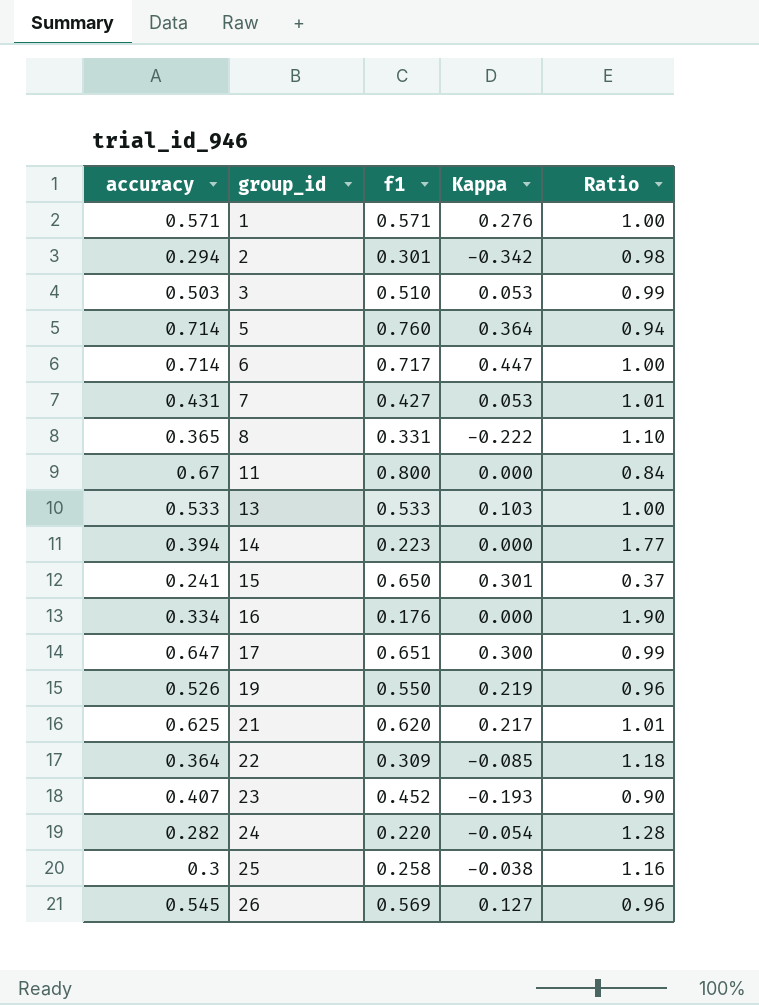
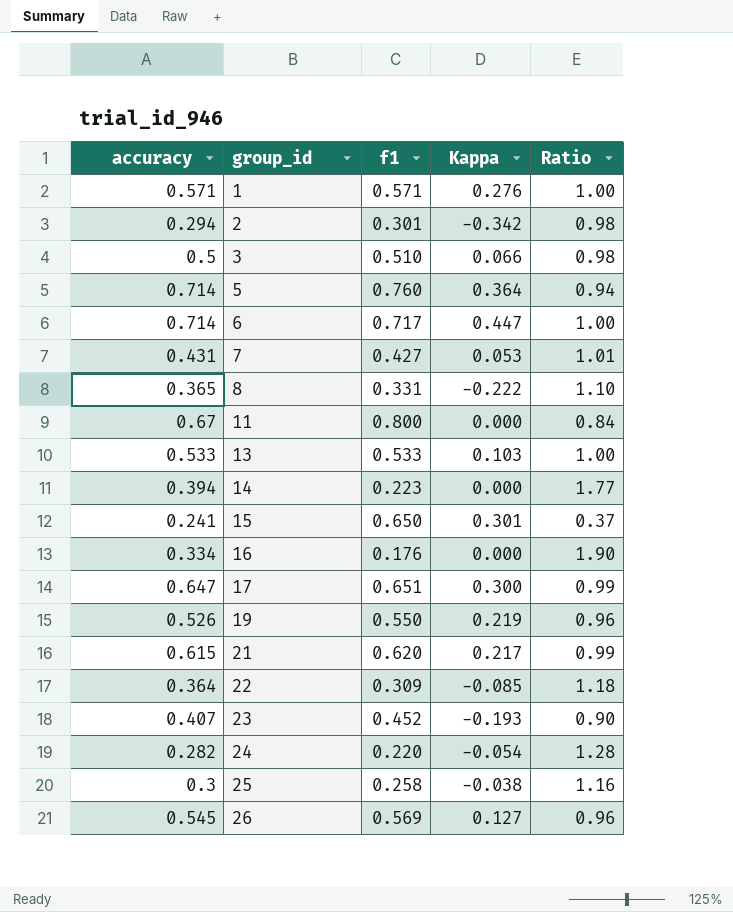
3 | accuracy: 0.503 -> 0.5
3 | Kappa: 0.053 -> 0.066
3 | Ratio: 0.99 -> 0.98
21 | accuracy: 0.625 -> 0.615
21 | Ratio: 1.01 -> 0.99

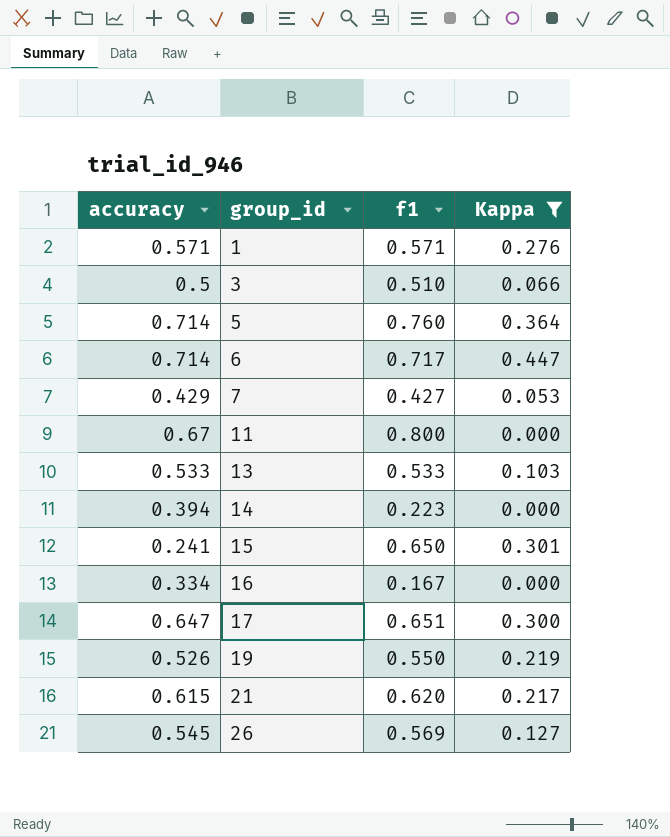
filter: none -> Kappa >= 0.000
column Ratio | formula: [accuracy] / [f1] -> none
7 | accuracy: 0.431 -> 0.429
16 | f1: 0.176 -> 0.167

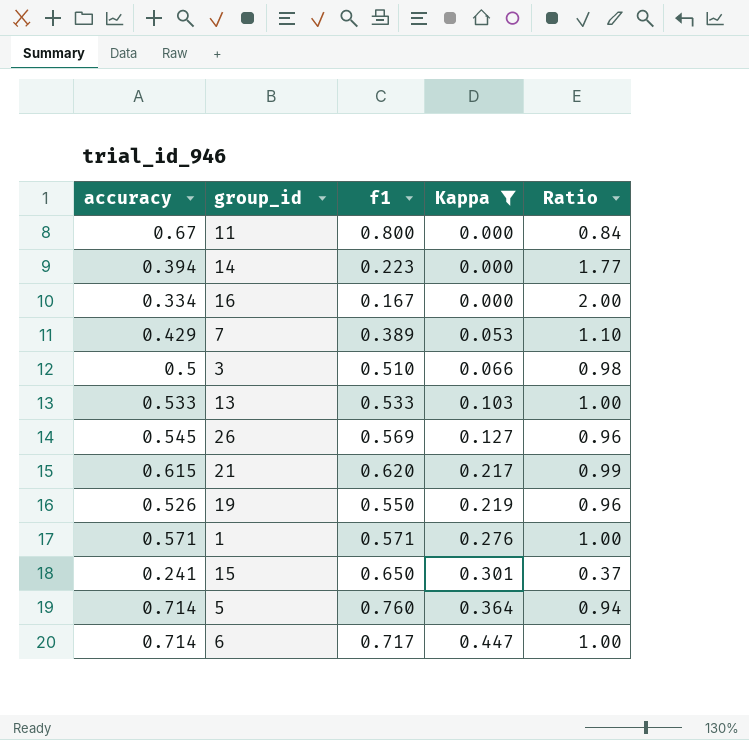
row order: group_id ascending -> Kappa ascending
column Ratio | formula: none -> [accuracy] / [f1]
row 17: 0.647 | 0.651 | 0.300 -> none
7 | f1: 0.427 -> 0.389

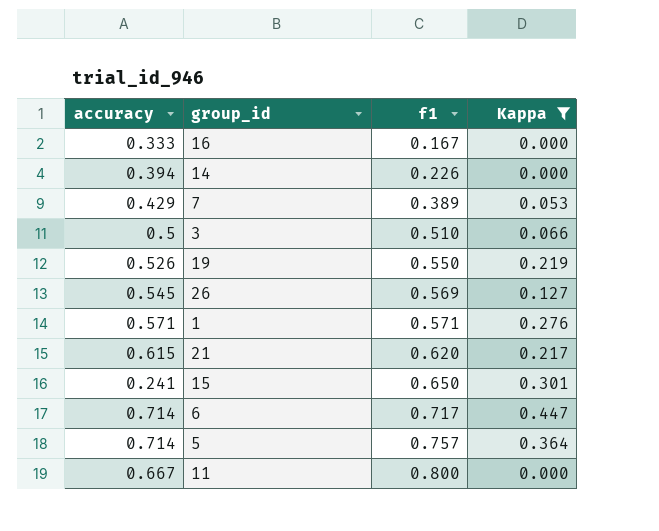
row order: Kappa ascending -> f1 ascending
column Ratio | formula: [accuracy] / [f1] -> none
row 13: 0.533 | 0.533 | 0.103 | 1.00 -> none
16 | accuracy: 0.334 -> 0.333
14 | f1: 0.223 -> 0.226
5 | f1: 0.760 -> 0.757
11 | accuracy: 0.67 -> 0.667

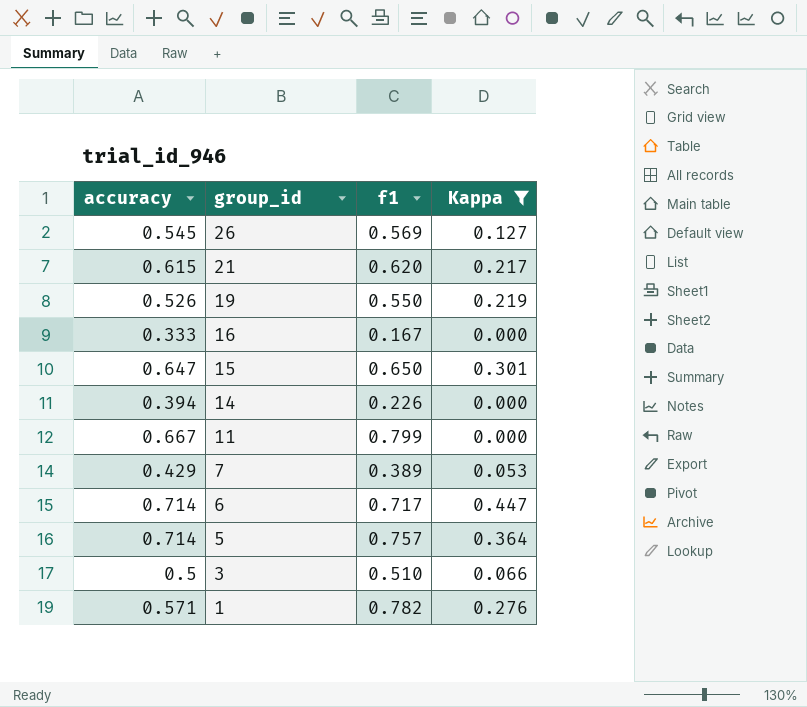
row order: f1 ascending -> group_id descending
15 | accuracy: 0.241 -> 0.647
11 | f1: 0.800 -> 0.799
1 | f1: 0.571 -> 0.782

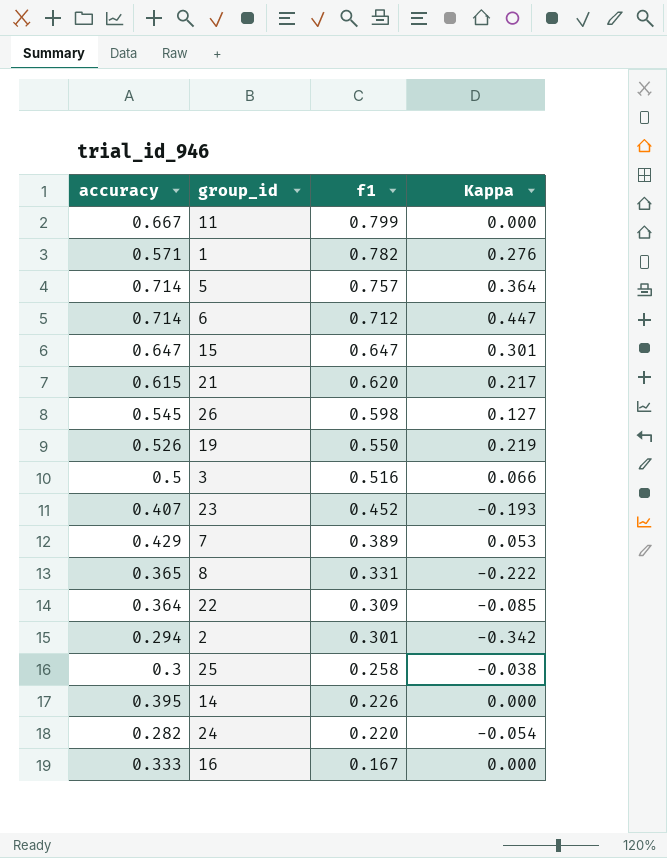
filter: Kappa >= 0.000 -> none
row order: group_id descending -> f1 descending
6 | f1: 0.717 -> 0.712
15 | f1: 0.650 -> 0.647
26 | f1: 0.569 -> 0.598
3 | f1: 0.510 -> 0.516
14 | accuracy: 0.394 -> 0.395

